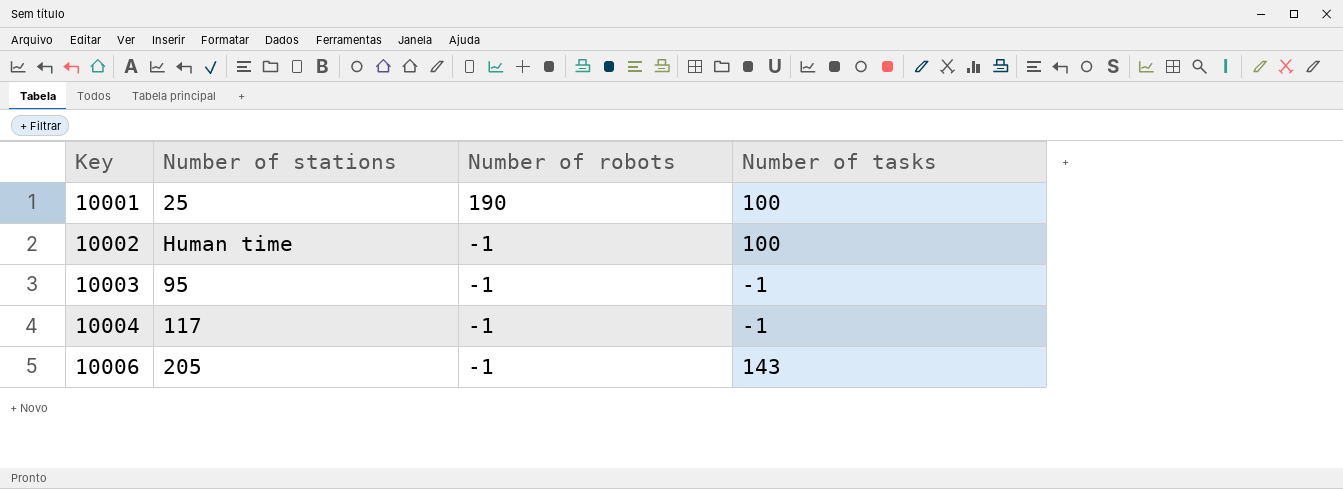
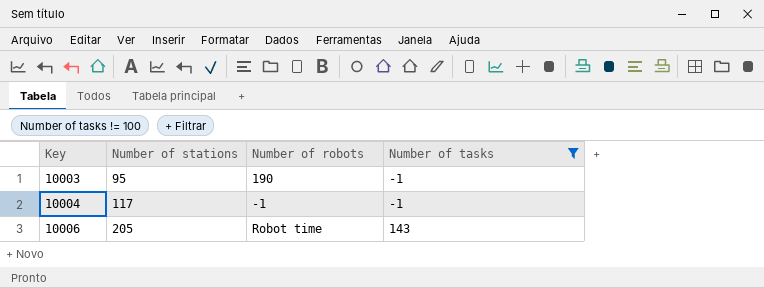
filter: none -> Number of tasks != 100
10003 | Number of robots: -1 -> 190
10006 | Number of robots: -1 -> Robot time

